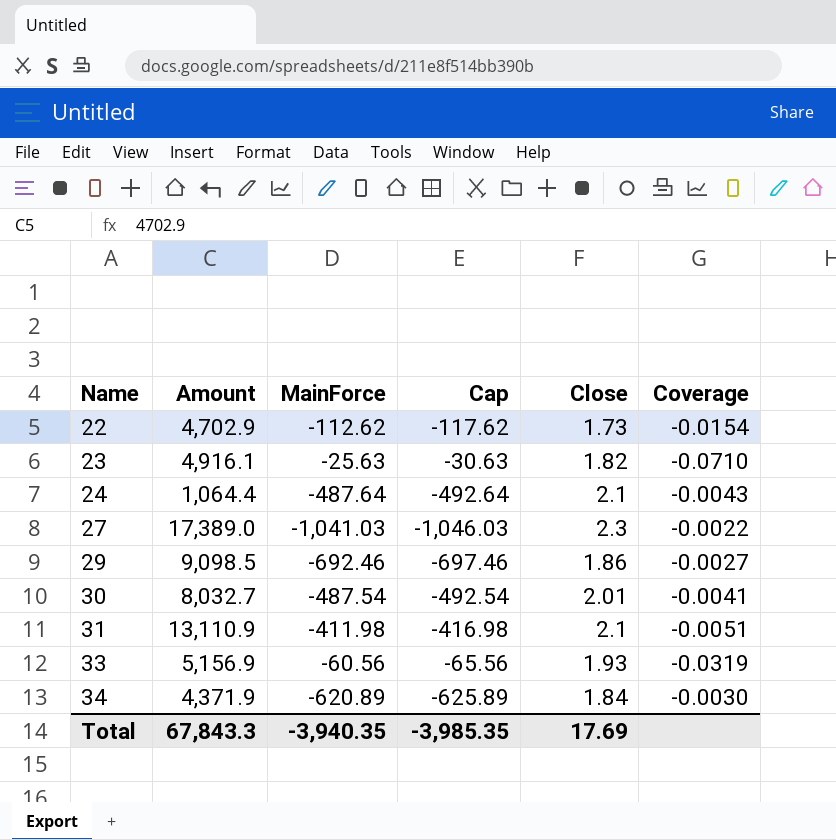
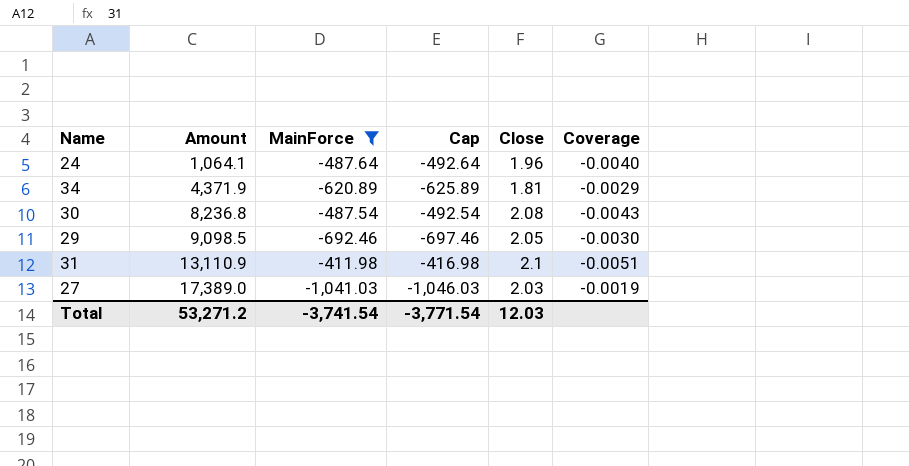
filter: none -> MainForce <= -411.98
row order: Name ascending -> Amount ascending
24 | Amount: 1,064.4 -> 1,064.1
24 | Close: 2.1 -> 1.96
24 | Coverage: -0.0043 -> -0.0040
34 | Close: 1.84 -> 1.81
34 | Coverage: -0.0030 -> -0.0029
30 | Amount: 8,032.7 -> 8,236.8
30 | Close: 2.01 -> 2.08
30 | Coverage: -0.0041 -> -0.0043
29 | Close: 1.86 -> 2.05
29 | Coverage: -0.0027 -> -0.0030
27 | Close: 2.3 -> 2.03
27 | Coverage: -0.0022 -> -0.0019
Total | Amount: 67,843.3 -> 53,271.2
Total | MainForce: -3,940.35 -> -3,741.54
Total | Cap: -3,985.35 -> -3,771.54
Total | Close: 17.69 -> 12.03

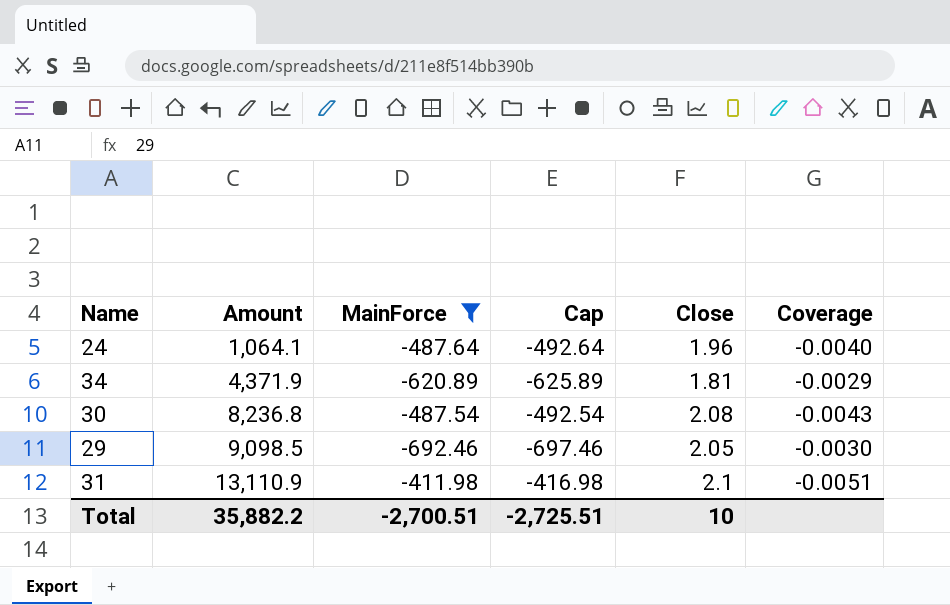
row 27: 17,389.0 | -1,041.03 | -1,046.03 | 2.03 | -0.0019 -> none
Total | Amount: 53,271.2 -> 35,882.2
Total | MainForce: -3,741.54 -> -2,700.51
Total | Cap: -3,771.54 -> -2,725.51
Total | Close: 12.03 -> 10

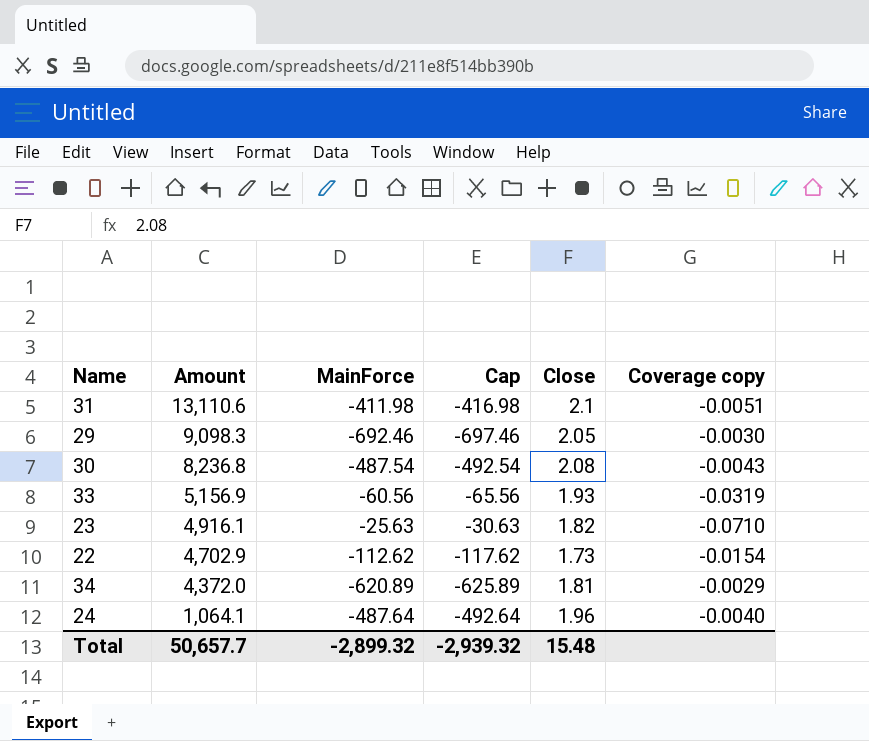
filter: MainForce <= -411.98 -> none
row order: Amount ascending -> Amount descending
column name: Coverage -> Coverage copy
31 | Amount: 13,110.9 -> 13,110.6
29 | Amount: 9,098.5 -> 9,098.3
34 | Amount: 4,371.9 -> 4,372.0
Total | Amount: 35,882.2 -> 50,657.7
Total | MainForce: -2,700.51 -> -2,899.32
Total | Cap: -2,725.51 -> -2,939.32
Total | Close: 10 -> 15.48

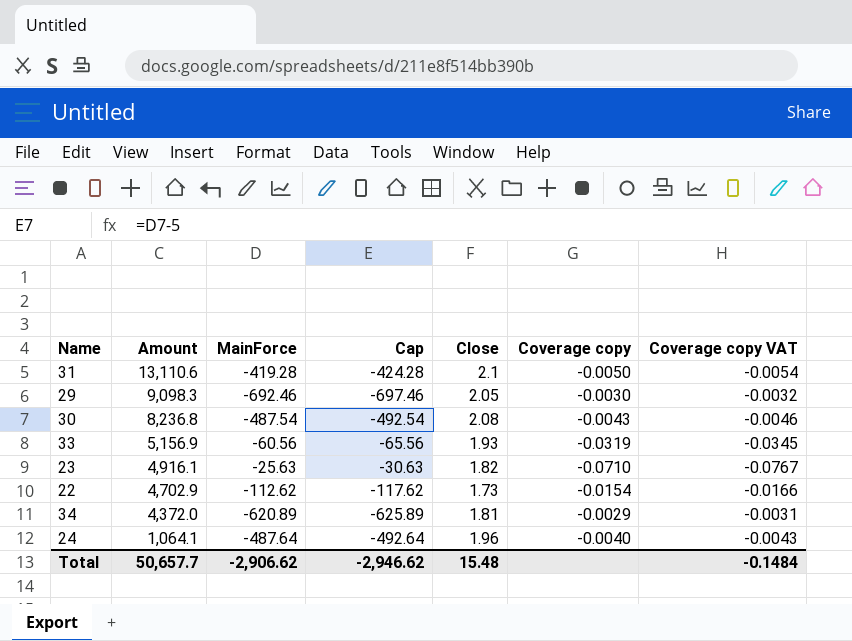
column Coverage copy VAT | formula: none -> [Coverage copy] * 1.08
31 | MainForce: -411.98 -> -419.28
31 | Cap: -416.98 -> -424.28
31 | Coverage copy: -0.0051 -> -0.0050
Total | MainForce: -2,899.32 -> -2,906.62
Total | Cap: -2,939.32 -> -2,946.62

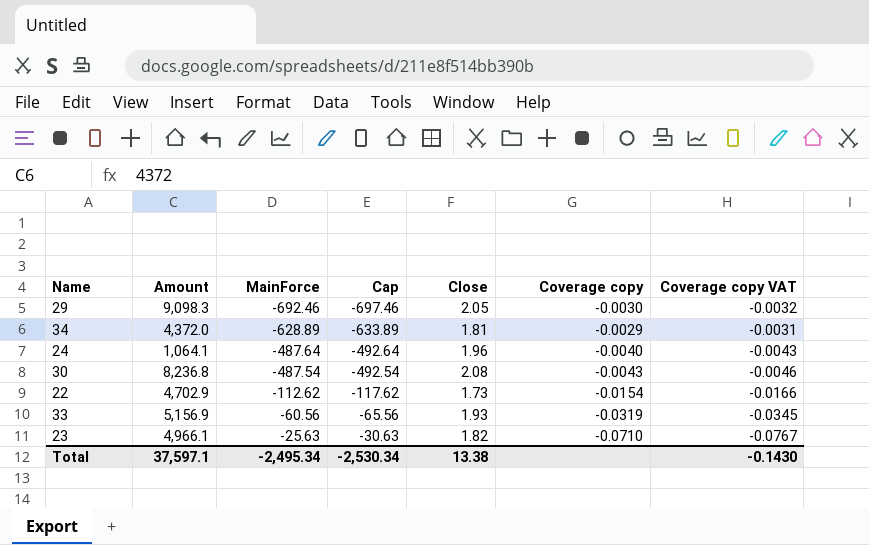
row order: Amount descending -> MainForce ascending
row 31: 13,110.6 | -419.28 | -424.28 | 2.1 | -0.0050 | -0.0054 -> none
34 | MainForce: -620.89 -> -628.89
34 | Cap: -625.89 -> -633.89
23 | Amount: 4,916.1 -> 4,966.1
Total | Amount: 50,657.7 -> 37,597.1
Total | MainForce: -2,906.62 -> -2,495.34
Total | Cap: -2,946.62 -> -2,530.34
Total | Close: 15.48 -> 13.38
Total | Coverage copy VAT: -0.1484 -> -0.1430

